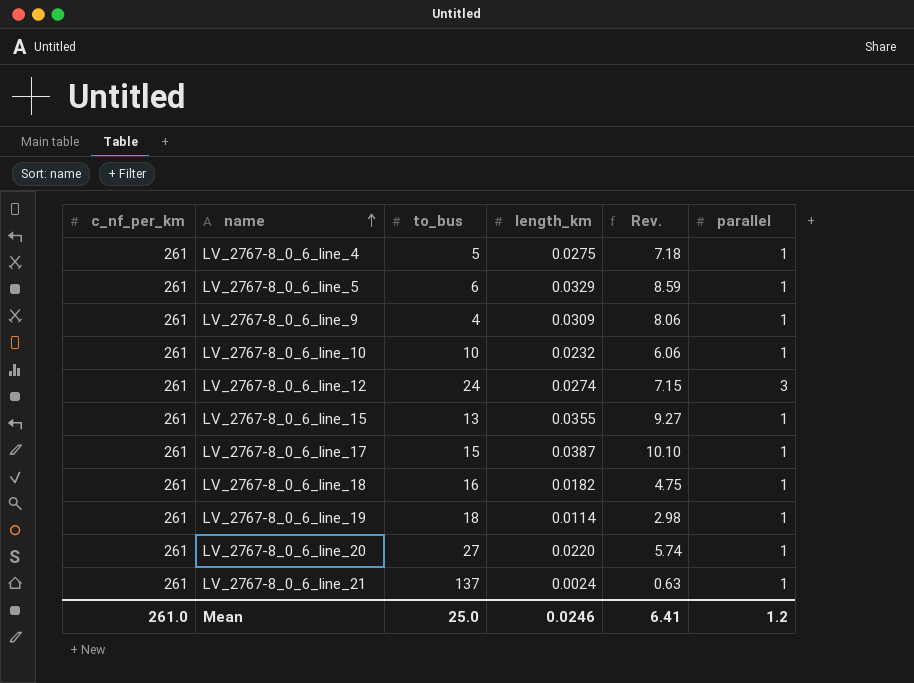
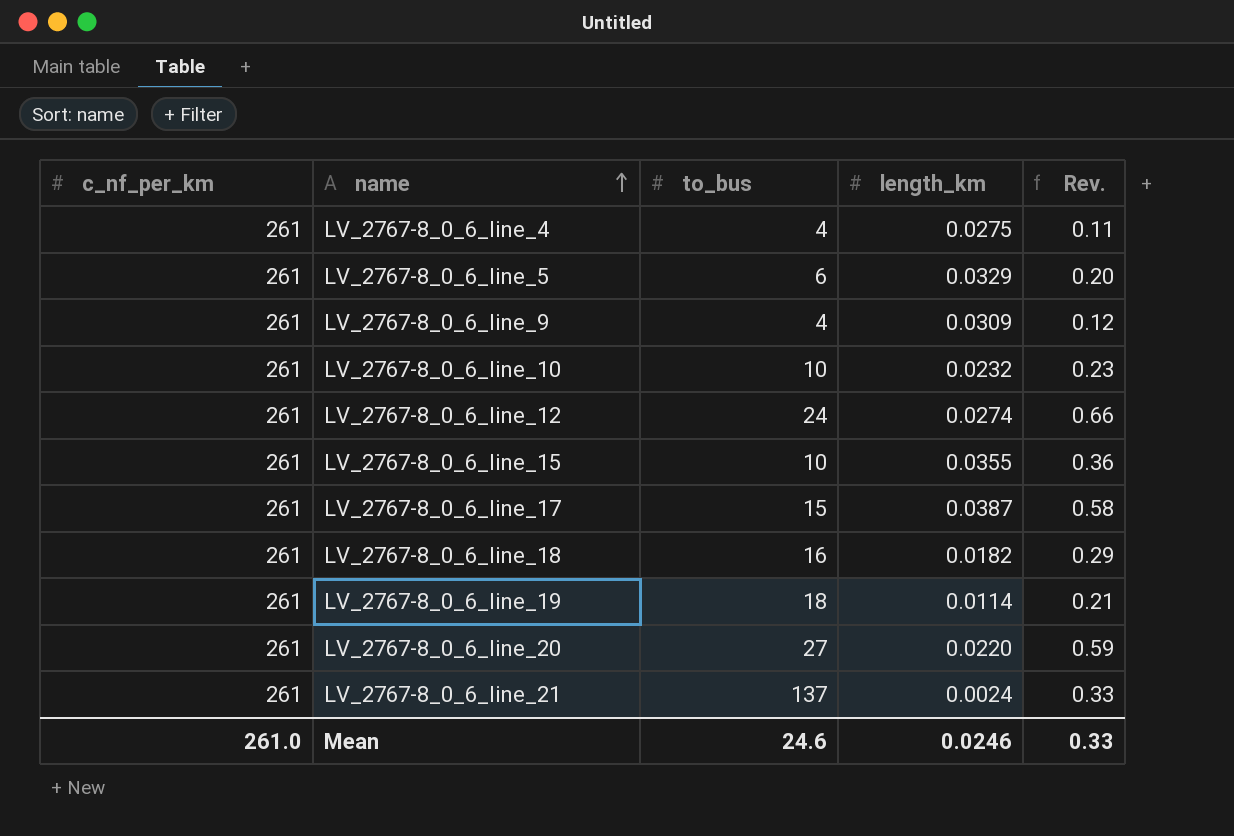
column parallel | position: 6 -> none
column Rev. | formula: [c_nf_per_km] * [length_km] -> [to_bus] * [length_km]
LV_2767-8_0_6_line_4 | to_bus: 5 -> 4
LV_2767-8_0_6_line_15 | to_bus: 13 -> 10
Mean | to_bus: 25.0 -> 24.6
Mean | Rev.: 6.41 -> 0.33

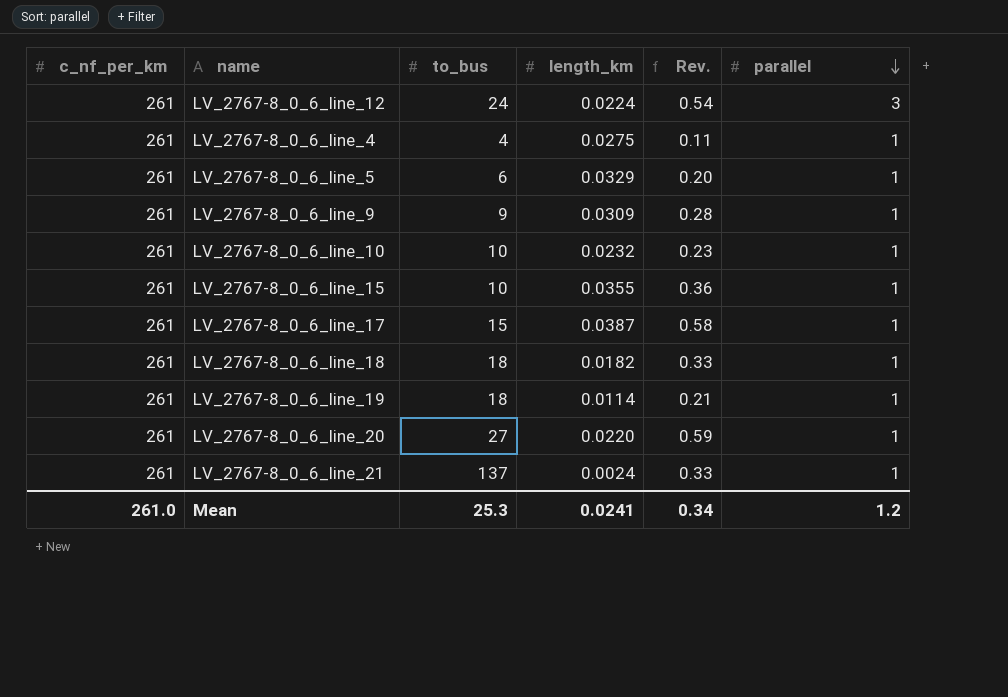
row order: name ascending -> parallel descending
column parallel | position: none -> 6
LV_2767-8_0_6_line_12 | length_km: 0.0274 -> 0.0224
LV_2767-8_0_6_line_12 | Rev.: 0.66 -> 0.54
LV_2767-8_0_6_line_9 | to_bus: 4 -> 9
LV_2767-8_0_6_line_9 | Rev.: 0.12 -> 0.28
LV_2767-8_0_6_line_18 | to_bus: 16 -> 18
LV_2767-8_0_6_line_18 | Rev.: 0.29 -> 0.33
Mean | to_bus: 24.6 -> 25.3
Mean | length_km: 0.0246 -> 0.0241
Mean | Rev.: 0.33 -> 0.34

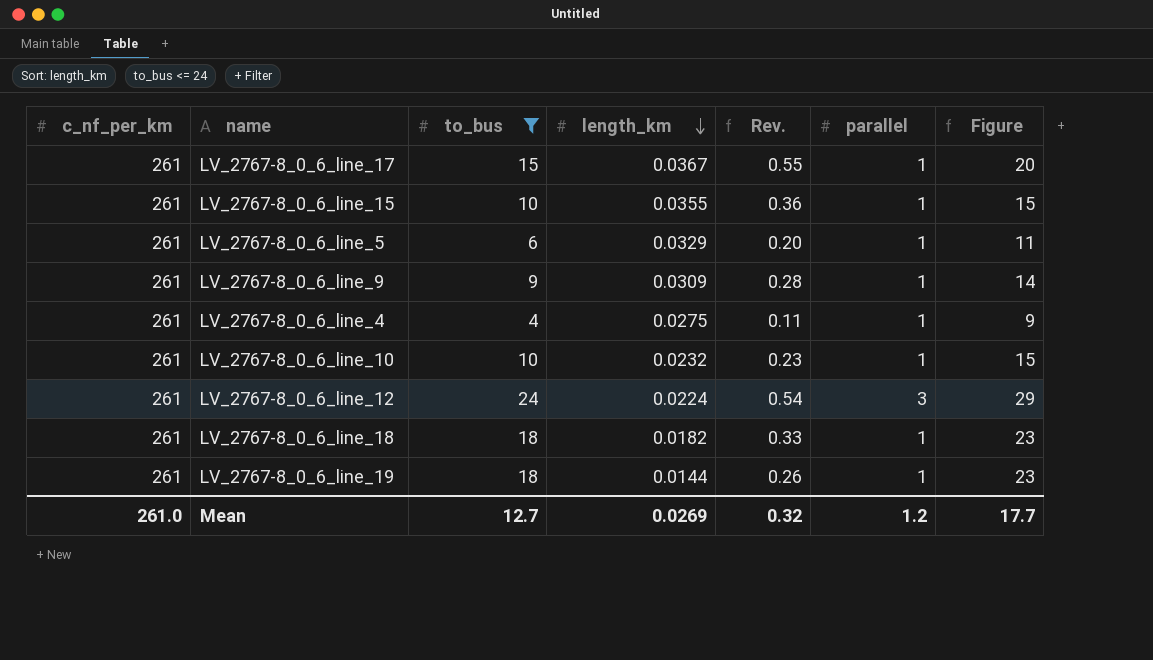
filter: none -> to_bus <= 24
row order: parallel descending -> length_km descending
column Figure | formula: none -> [to_bus] + 5
LV_2767-8_0_6_line_17 | length_km: 0.0387 -> 0.0367
LV_2767-8_0_6_line_17 | Rev.: 0.58 -> 0.55
LV_2767-8_0_6_line_19 | length_km: 0.0114 -> 0.0144
LV_2767-8_0_6_line_19 | Rev.: 0.21 -> 0.26
Mean | to_bus: 25.3 -> 12.7
Mean | length_km: 0.0241 -> 0.0269
Mean | Rev.: 0.34 -> 0.32

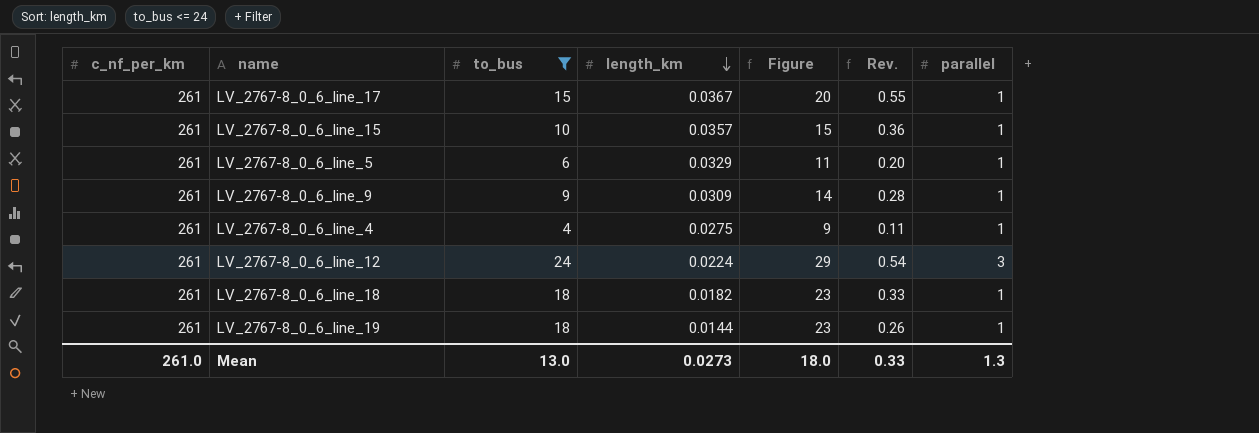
column Figure | position: 7 -> 5
row LV_2767-8_0_6_line_10: 261 | 10 | 0.0232 | 0.23 | 1 | 15 -> none
LV_2767-8_0_6_line_15 | length_km: 0.0355 -> 0.0357
Mean | to_bus: 12.7 -> 13.0
Mean | length_km: 0.0269 -> 0.0273
Mean | Figure: 17.7 -> 18.0
Mean | Rev.: 0.32 -> 0.33
Mean | parallel: 1.2 -> 1.3

